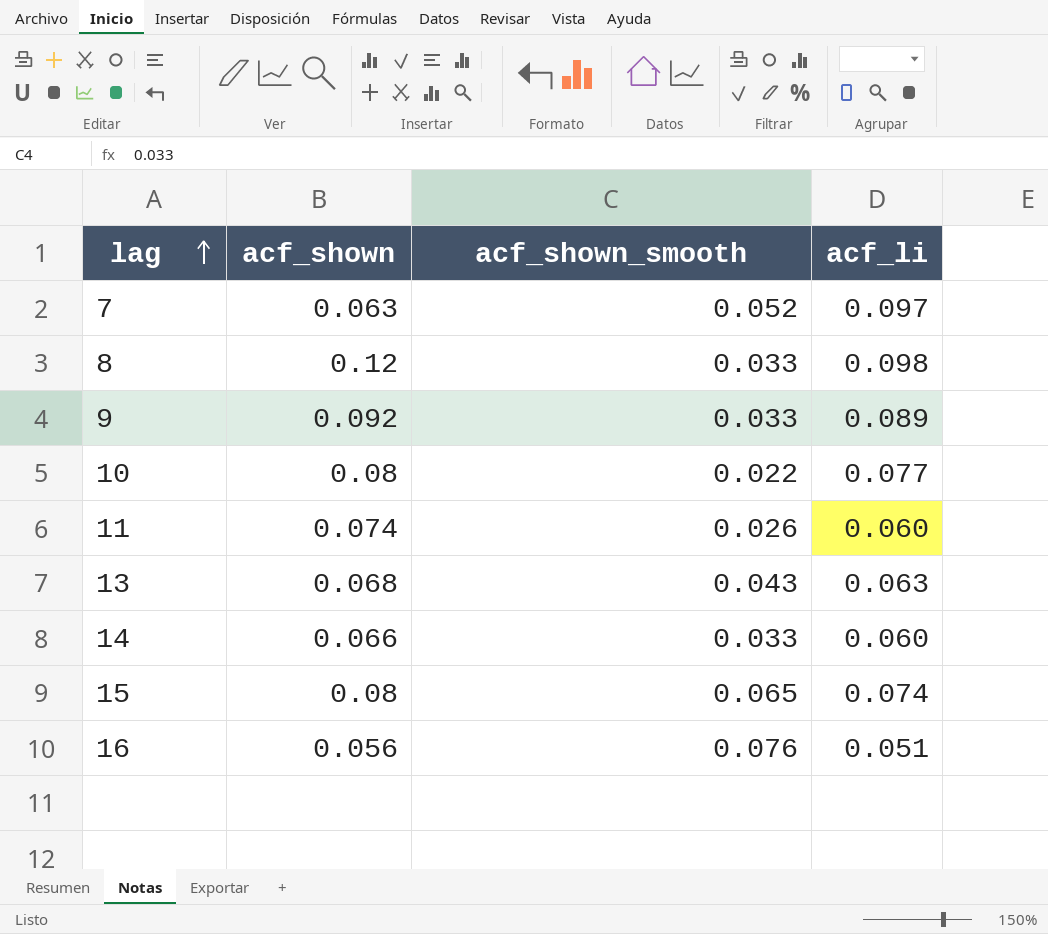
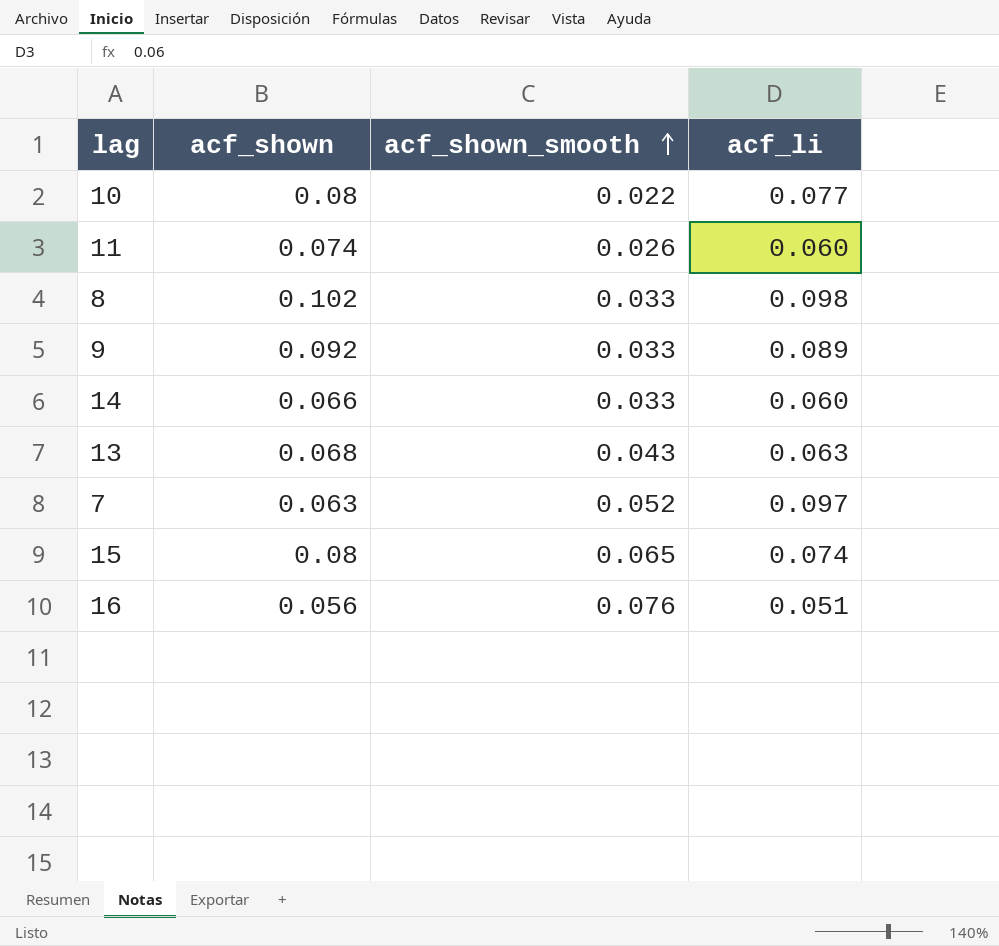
row order: lag ascending -> acf_shown_smooth ascending
8 | acf_shown: 0.12 -> 0.102

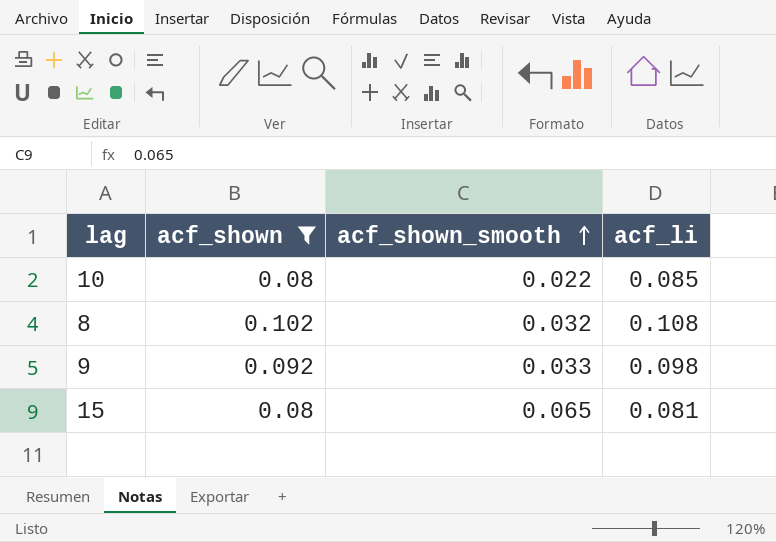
filter: none -> acf_shown >= 0.08
10 | acf_li: 0.077 -> 0.085
8 | acf_shown_smooth: 0.033 -> 0.032
8 | acf_li: 0.098 -> 0.108
9 | acf_li: 0.089 -> 0.098
15 | acf_li: 0.074 -> 0.081

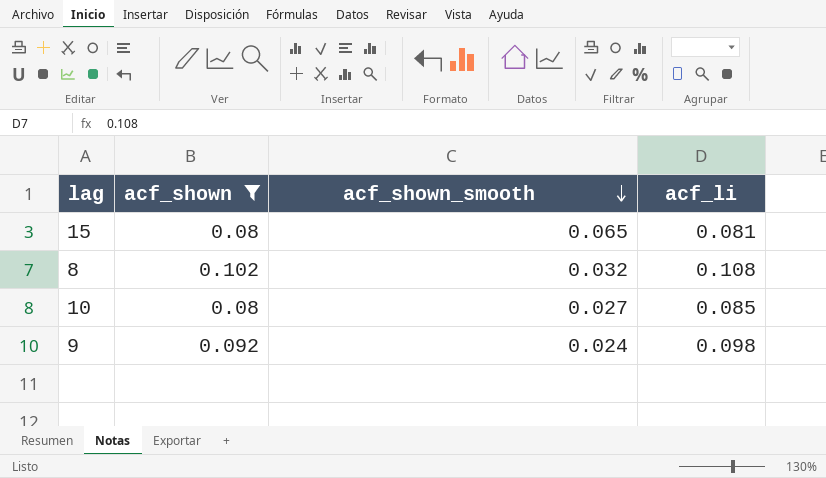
row order: acf_shown_smooth ascending -> acf_shown_smooth descending
10 | acf_shown_smooth: 0.022 -> 0.027
9 | acf_shown_smooth: 0.033 -> 0.024

